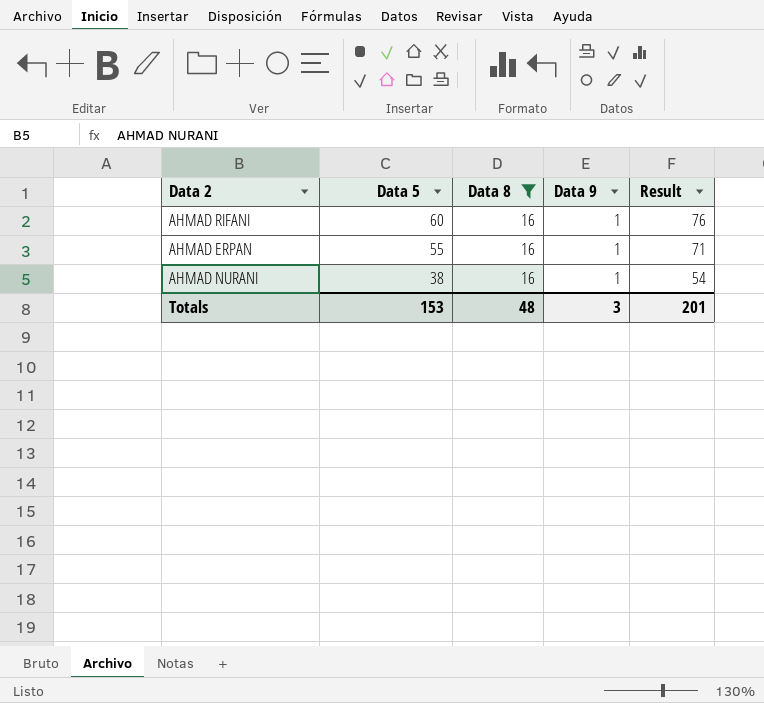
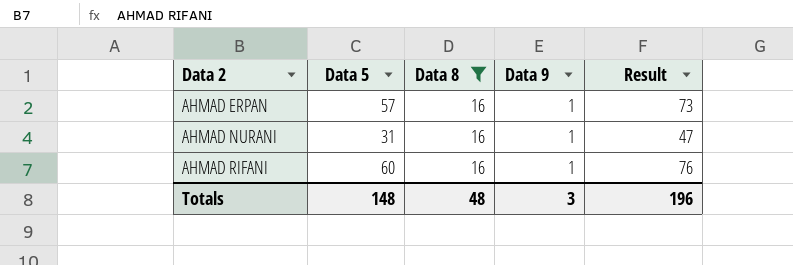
row order: Data 5 descending -> Data 2 ascending
AHMAD ERPAN | Data 5: 55 -> 57
AHMAD ERPAN | Result: 71 -> 73
AHMAD NURANI | Data 5: 38 -> 31
AHMAD NURANI | Result: 54 -> 47
Totals | Data 5: 153 -> 148
Totals | Result: 201 -> 196

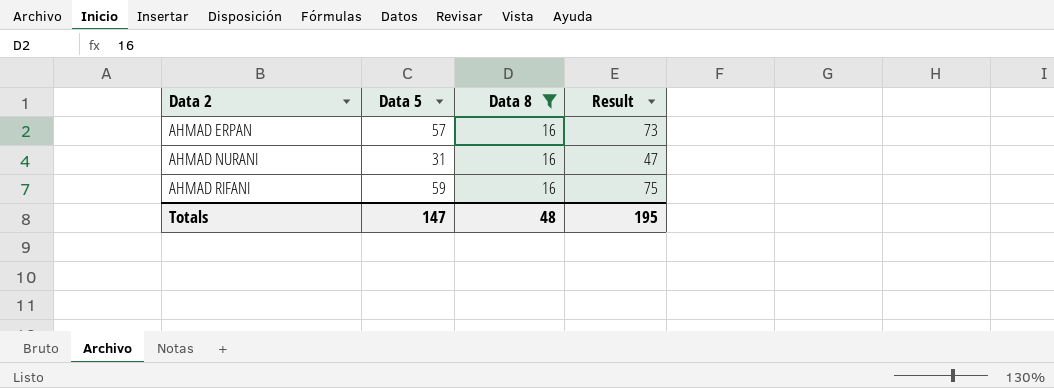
column Data 9 | position: 4 -> none
AHMAD RIFANI | Data 5: 60 -> 59
AHMAD RIFANI | Result: 76 -> 75
Totals | Data 5: 148 -> 147
Totals | Result: 196 -> 195

